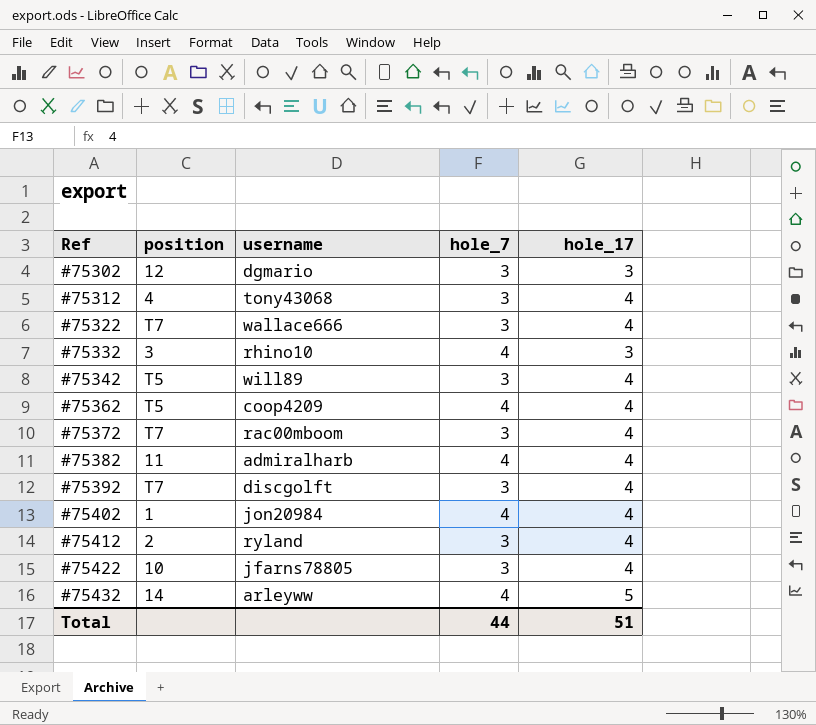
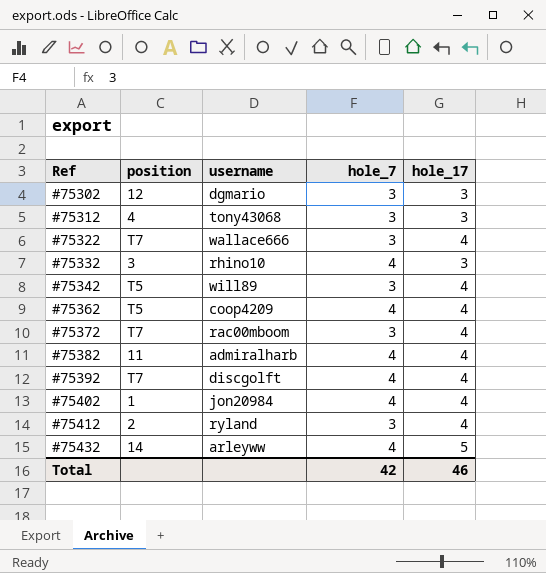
row #75422: 10 | jfarns78805 | 3 | 4 -> none
#75312 | hole_17: 4 -> 3
#75392 | hole_7: 3 -> 4
Total | hole_7: 44 -> 42
Total | hole_17: 51 -> 46

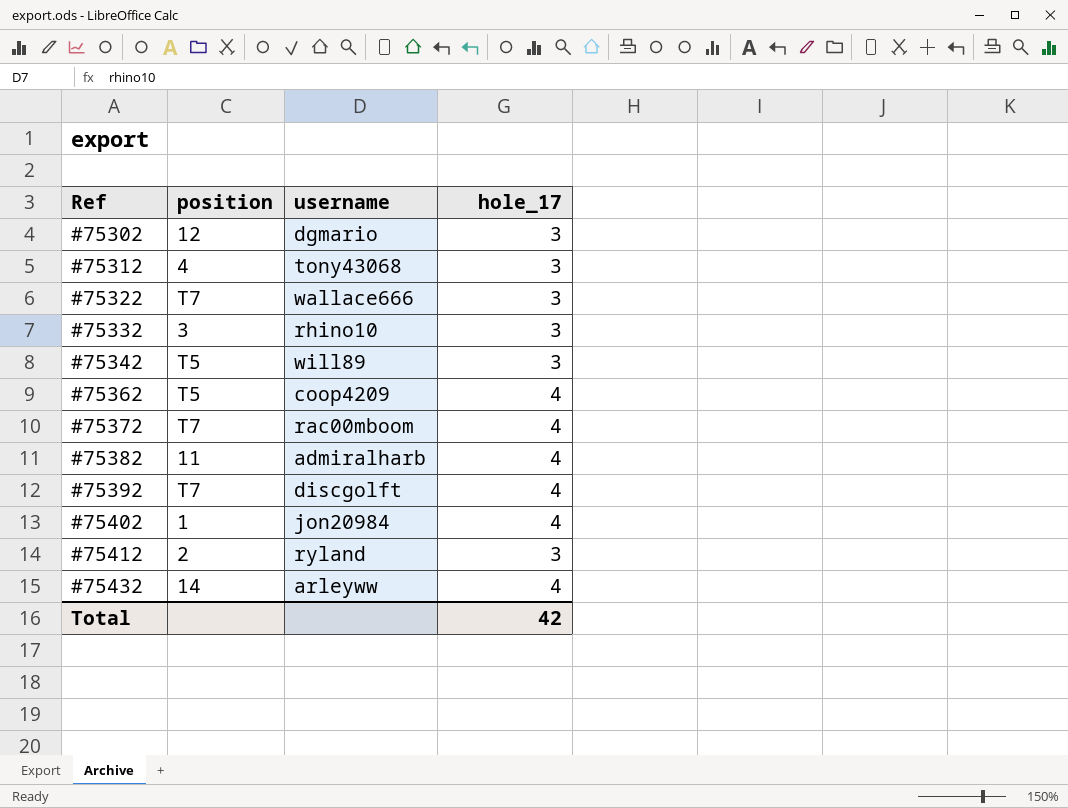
column hole_7 | position: 4 -> none
#75322 | hole_17: 4 -> 3
#75342 | hole_17: 4 -> 3
#75412 | hole_17: 4 -> 3
#75432 | hole_17: 5 -> 4
Total | hole_17: 46 -> 42

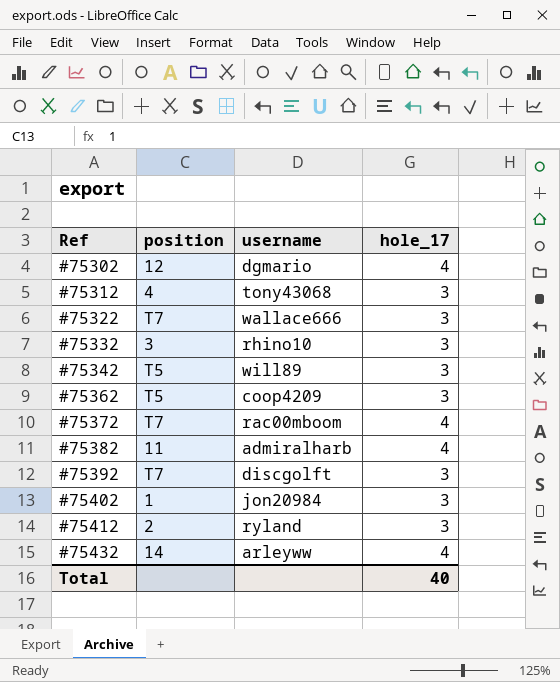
#75302 | hole_17: 3 -> 4
#75362 | hole_17: 4 -> 3
#75392 | hole_17: 4 -> 3
#75402 | hole_17: 4 -> 3
Total | hole_17: 42 -> 40

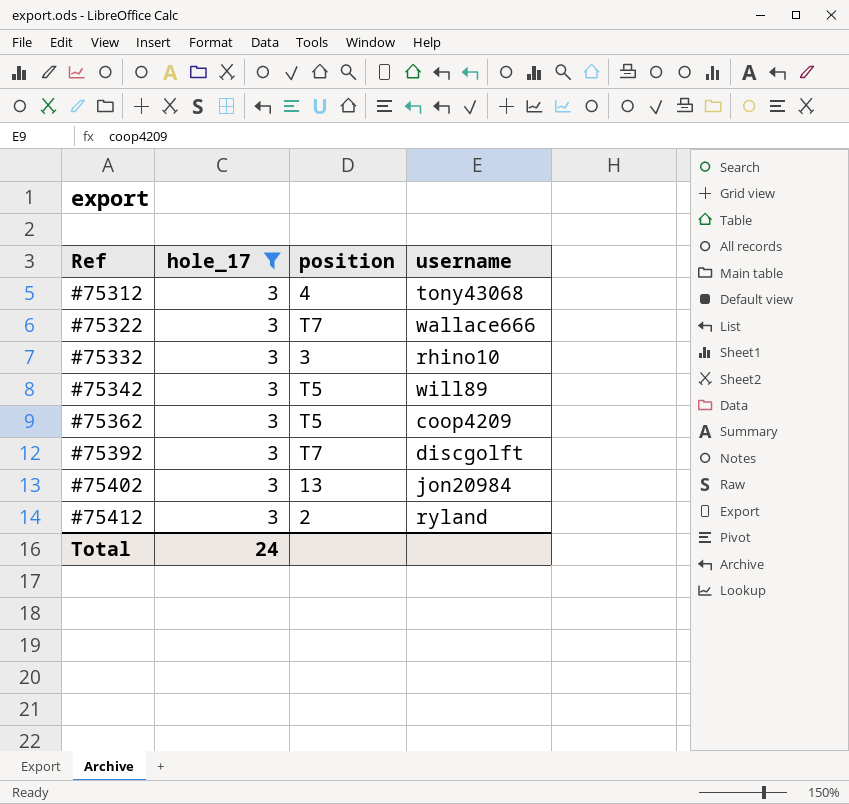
filter: none -> hole_17 = 3
column hole_17 | position: 4 -> 2
#75402 | position: 1 -> 13
Total | hole_17: 40 -> 24

